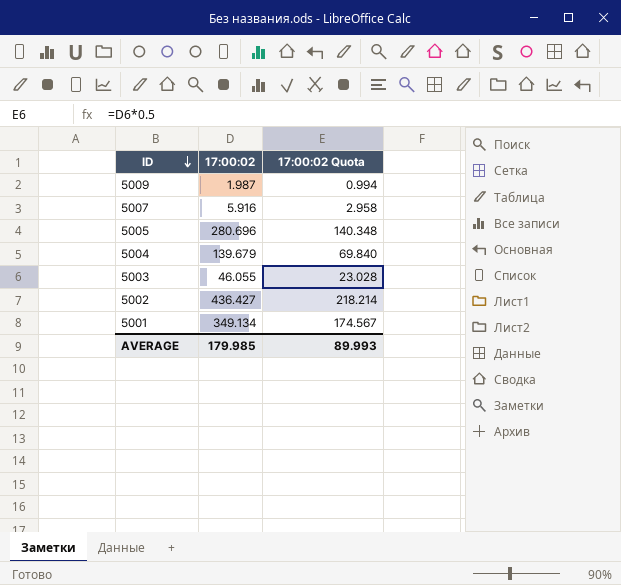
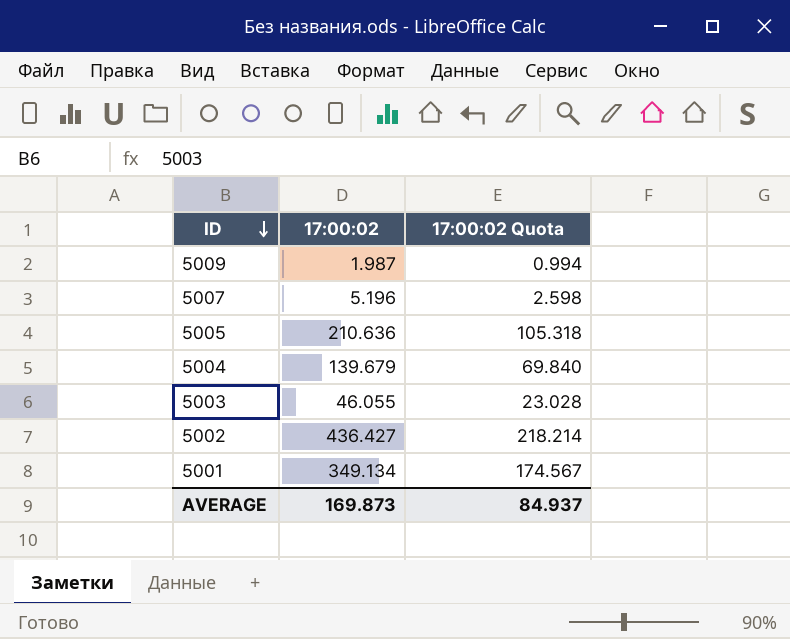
5007 | 17:00:02: 5.916 -> 5.196
5007 | 17:00:02 Quota: 2.958 -> 2.598
5005 | 17:00:02: 280.696 -> 210.636
5005 | 17:00:02 Quota: 140.348 -> 105.318
AVERAGE | 17:00:02: 179.985 -> 169.873
AVERAGE | 17:00:02 Quota: 89.993 -> 84.937

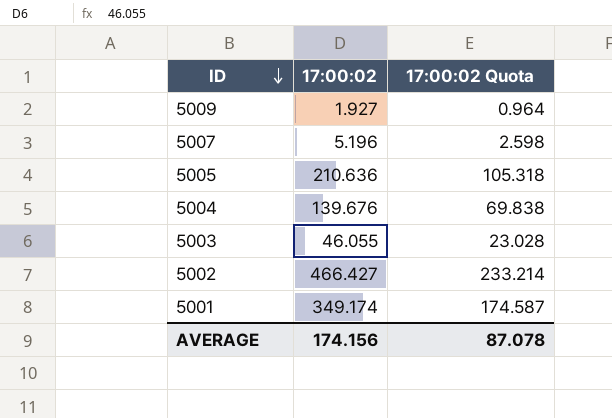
5009 | 17:00:02: 1.987 -> 1.927
5009 | 17:00:02 Quota: 0.994 -> 0.964
5004 | 17:00:02: 139.679 -> 139.676
5004 | 17:00:02 Quota: 69.840 -> 69.838
5002 | 17:00:02: 436.427 -> 466.427
5002 | 17:00:02 Quota: 218.214 -> 233.214
5001 | 17:00:02: 349.134 -> 349.174
5001 | 17:00:02 Quota: 174.567 -> 174.587
AVERAGE | 17:00:02: 169.873 -> 174.156
AVERAGE | 17:00:02 Quota: 84.937 -> 87.078

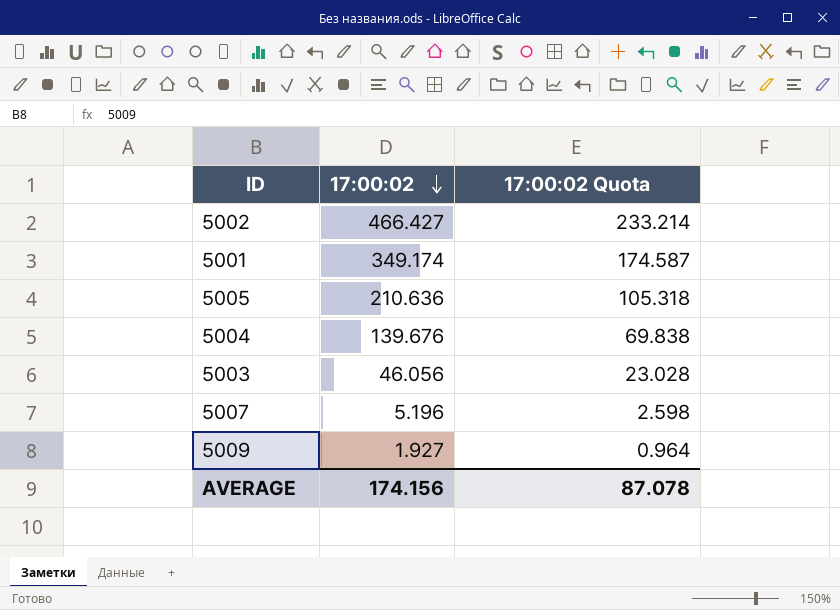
row order: ID descending -> 17:00:02 descending
5003 | 17:00:02: 46.055 -> 46.056

